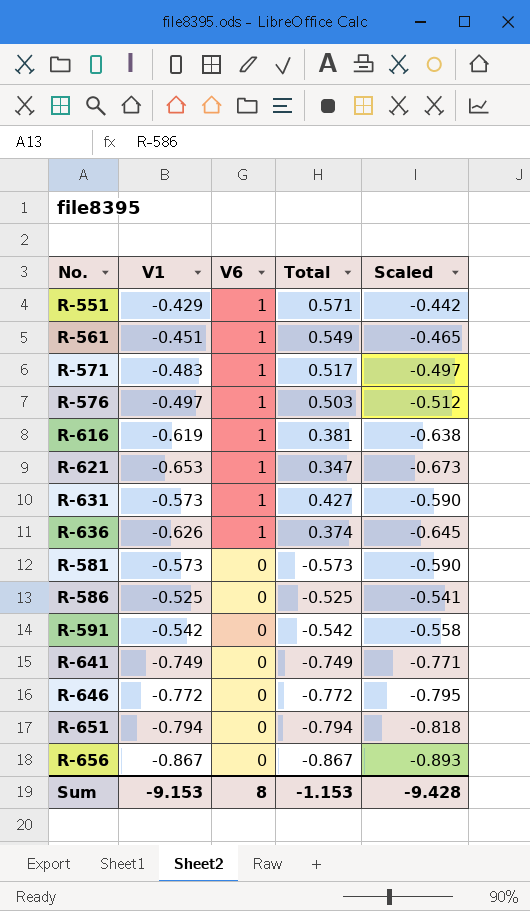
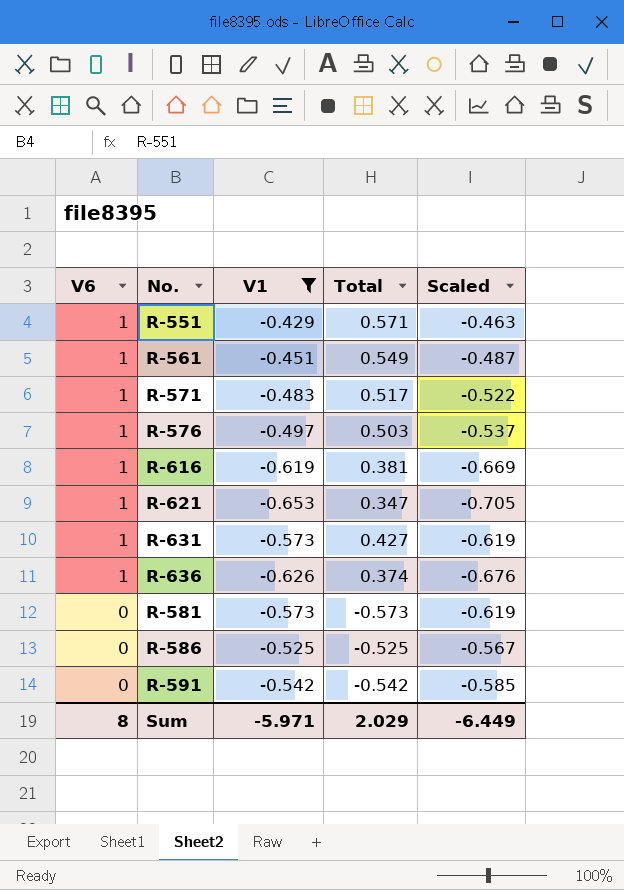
filter: none -> V1 >= -0.653
column V6 | position: 3 -> 1
column Scaled | formula: [V1] * 1.03 -> [V1] * 1.08
Sum | V1: -9.153 -> -5.971
Sum | Total: -1.153 -> 2.029
Sum | Scaled: -9.428 -> -6.449

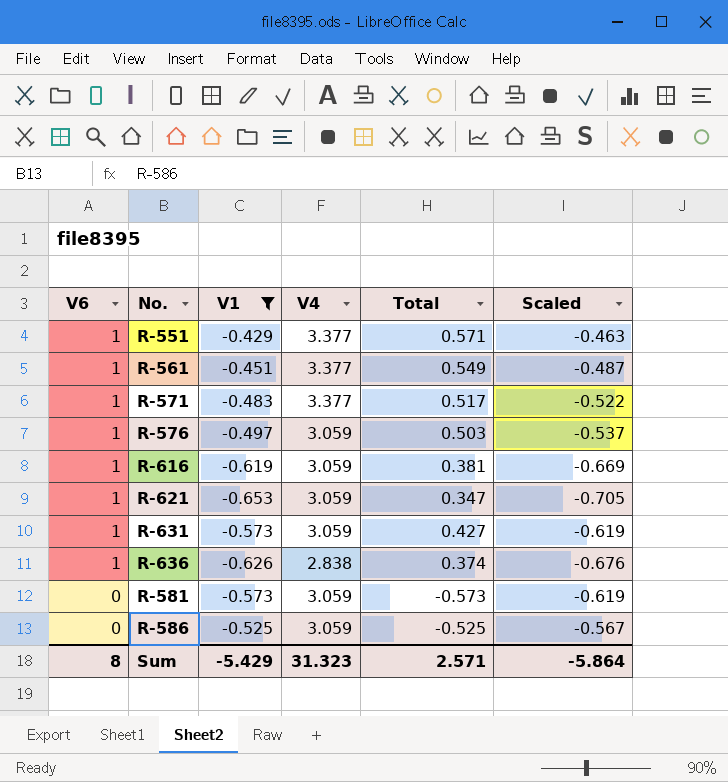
column V4 | position: none -> 4
row R-591: 0 | -0.542 | -0.542 | -0.585 -> none
Sum | V1: -5.971 -> -5.429
Sum | Total: 2.029 -> 2.571
Sum | Scaled: -6.449 -> -5.864

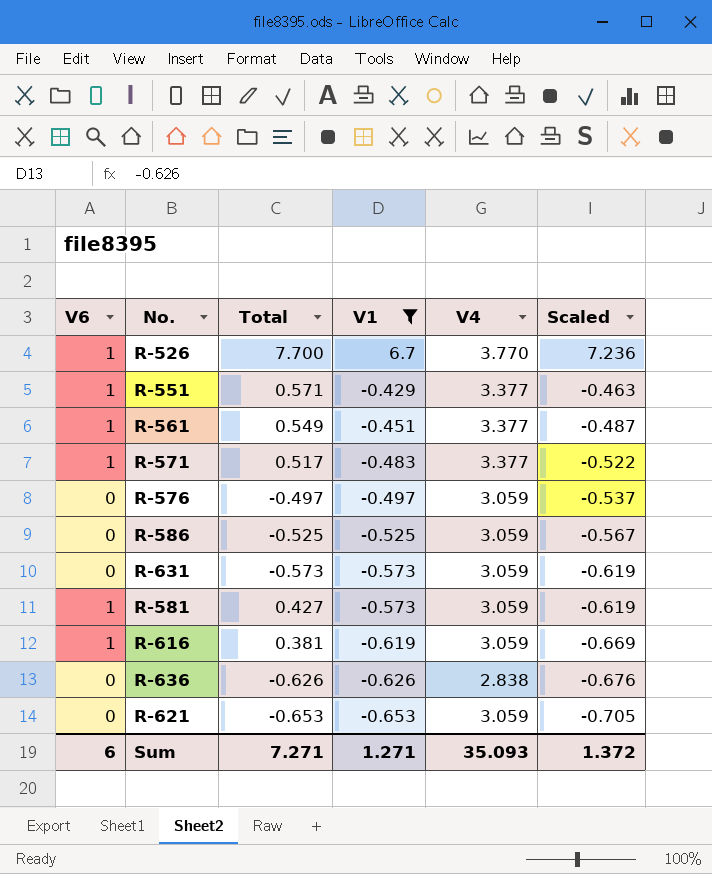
row order: V6 descending -> V1 descending
column Total | position: 5 -> 3
row R-526: none -> 1 | 7.700 | 6.7 | 3.770 | 7.236
R-576 | V6: 1 -> 0
R-576 | Total: 0.503 -> -0.497
R-631 | V6: 1 -> 0
R-631 | Total: 0.427 -> -0.573
R-581 | V6: 0 -> 1
R-581 | Total: -0.573 -> 0.427
R-636 | V6: 1 -> 0
R-636 | Total: 0.374 -> -0.626
R-621 | V6: 1 -> 0
R-621 | Total: 0.347 -> -0.653
Sum | V6: 8 -> 6
Sum | Total: 2.571 -> 7.271
Sum | V1: -5.429 -> 1.271
Sum | V4: 31.323 -> 35.093
Sum | Scaled: -5.864 -> 1.372

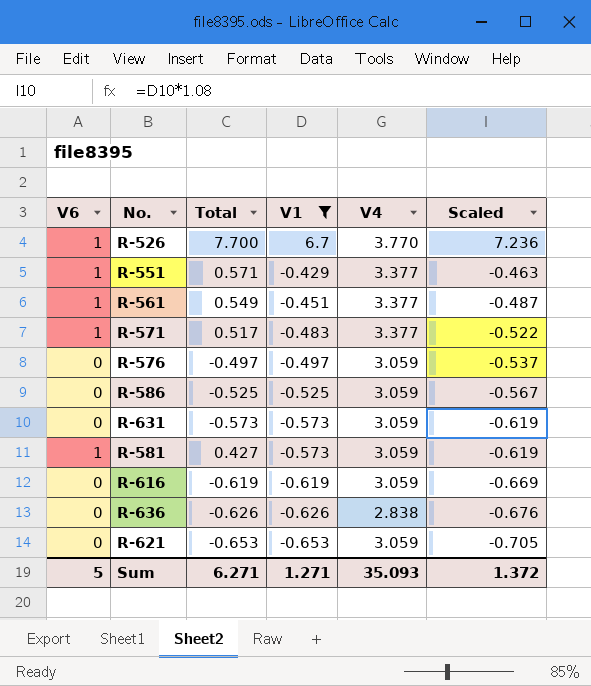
R-616 | V6: 1 -> 0
R-616 | Total: 0.381 -> -0.619
Sum | V6: 6 -> 5
Sum | Total: 7.271 -> 6.271

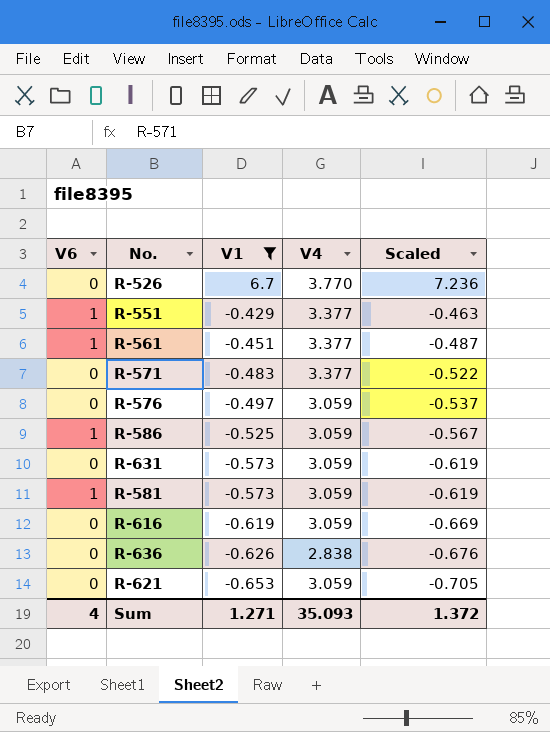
column Total | formula: [V6] + [V1] -> none
R-526 | V6: 1 -> 0
R-571 | V6: 1 -> 0
R-586 | V6: 0 -> 1
Sum | V6: 5 -> 4

